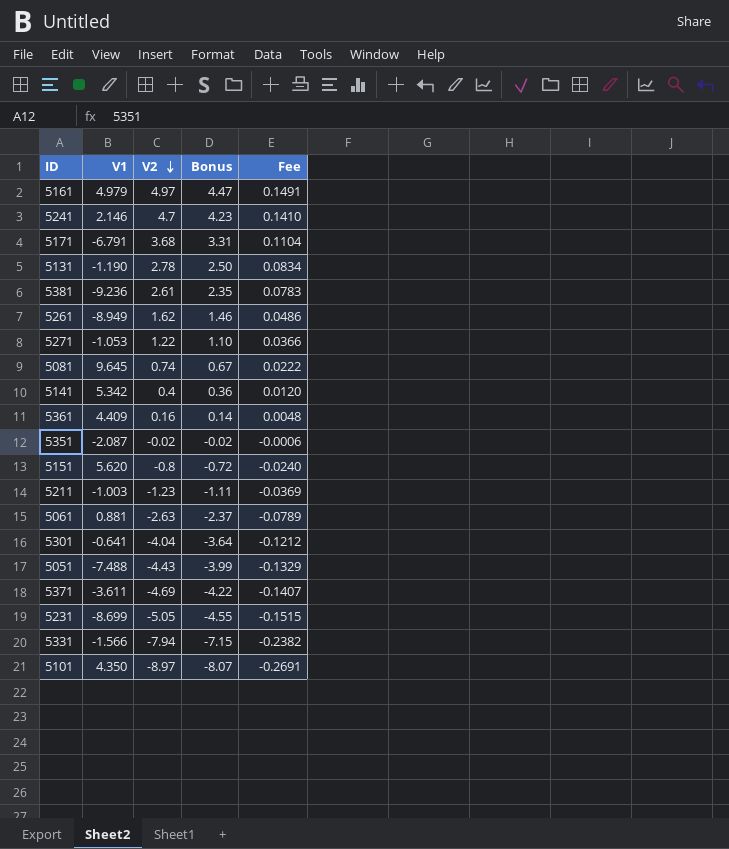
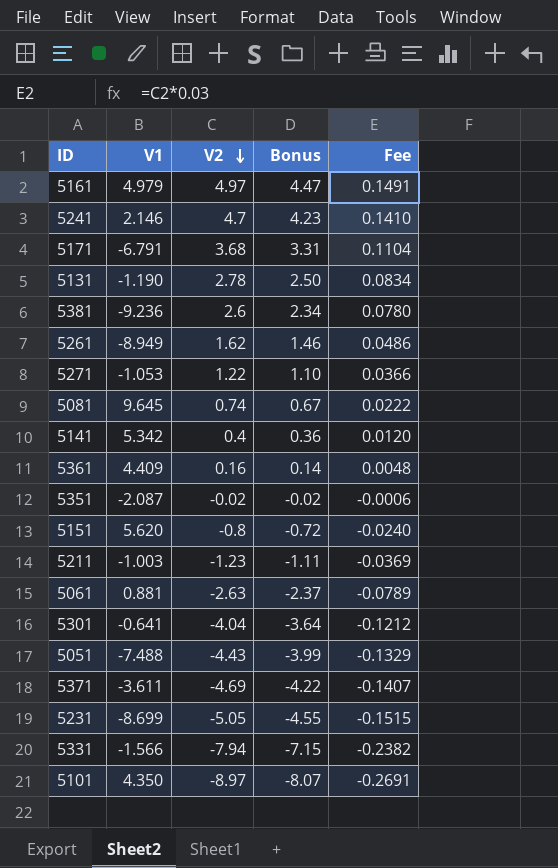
5381 | V2: 2.61 -> 2.6
5381 | Bonus: 2.35 -> 2.34
5381 | Fee: 0.0783 -> 0.0780

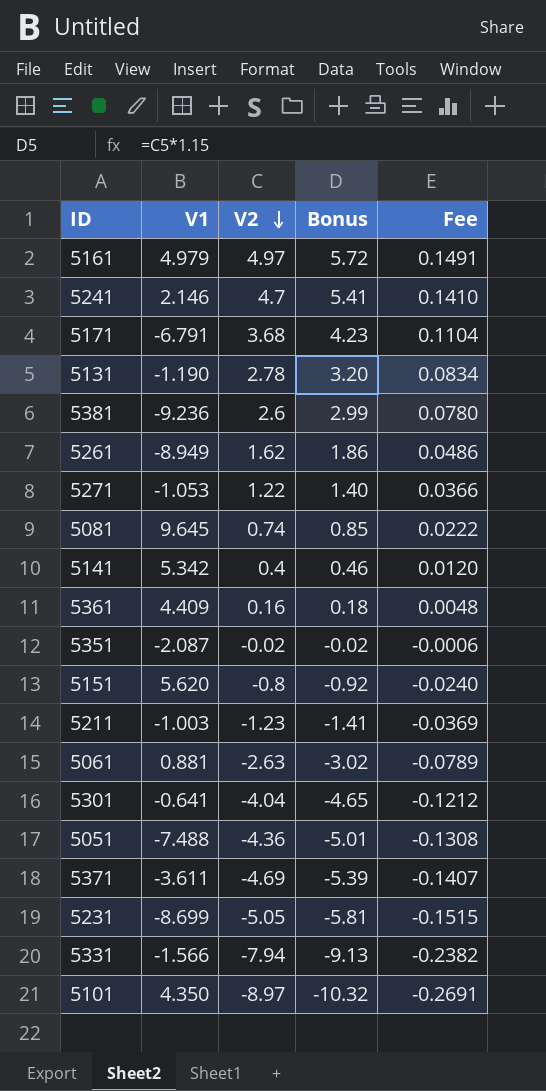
column Bonus | formula: [V2] * 0.9 -> [V2] * 1.15
5051 | V2: -4.43 -> -4.36
5051 | Fee: -0.1329 -> -0.1308

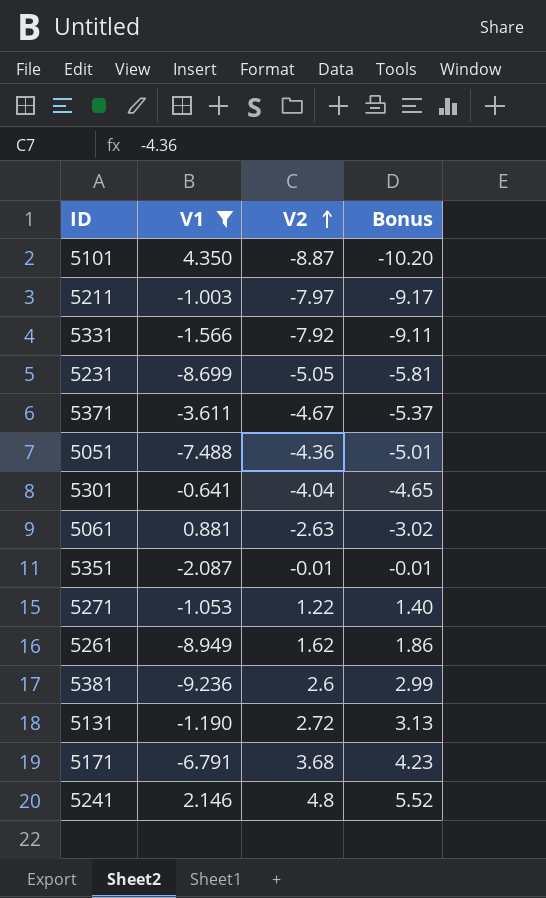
filter: none -> V1 <= 4.350
row order: V2 descending -> V2 ascending
column Fee | formula: [V2] * 0.03 -> none
5101 | V2: -8.97 -> -8.87
5101 | Bonus: -10.32 -> -10.20
5211 | V2: -1.23 -> -7.97
5211 | Bonus: -1.41 -> -9.17
5331 | V2: -7.94 -> -7.92
5331 | Bonus: -9.13 -> -9.11
5371 | V2: -4.69 -> -4.67
5371 | Bonus: -5.39 -> -5.37
5351 | V2: -0.02 -> -0.01
5351 | Bonus: -0.02 -> -0.01
5131 | V2: 2.78 -> 2.72
5131 | Bonus: 3.20 -> 3.13
5241 | V2: 4.7 -> 4.8
5241 | Bonus: 5.41 -> 5.52

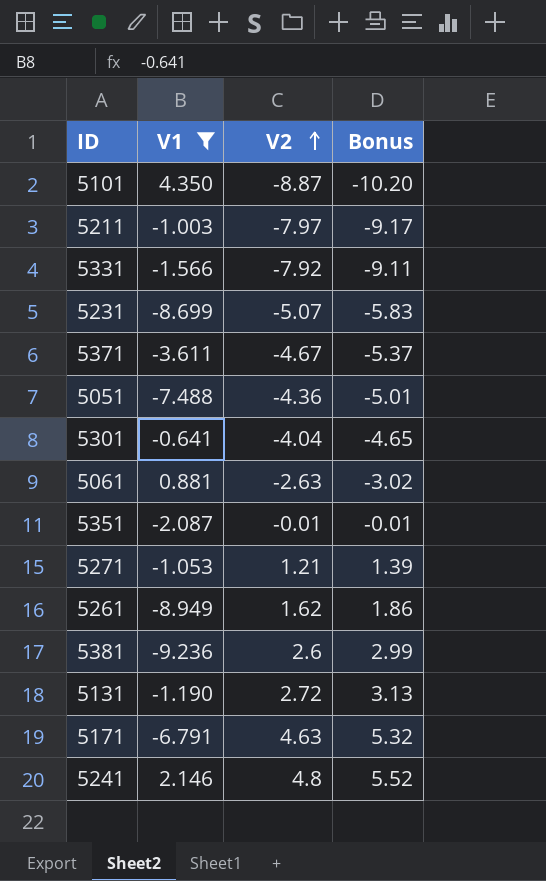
5231 | V2: -5.05 -> -5.07
5231 | Bonus: -5.81 -> -5.83
5271 | V2: 1.22 -> 1.21
5271 | Bonus: 1.40 -> 1.39
5171 | V2: 3.68 -> 4.63
5171 | Bonus: 4.23 -> 5.32

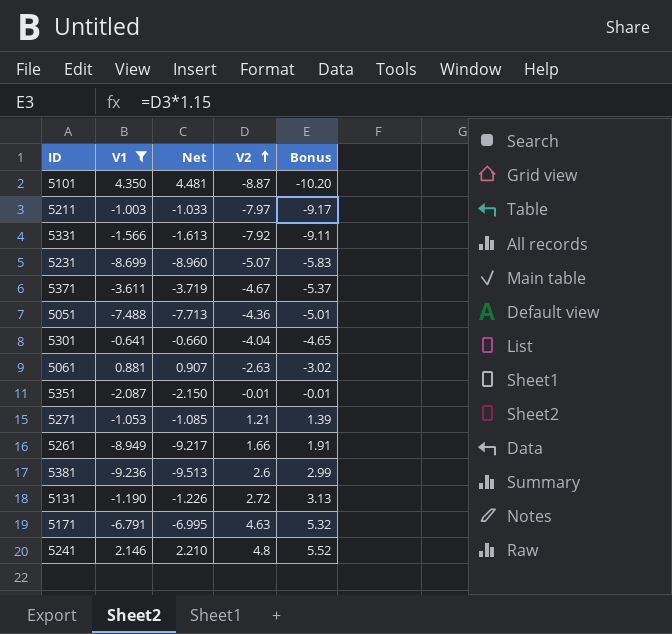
column Net | formula: none -> [V1] * 1.03
5261 | V2: 1.62 -> 1.66
5261 | Bonus: 1.86 -> 1.91

